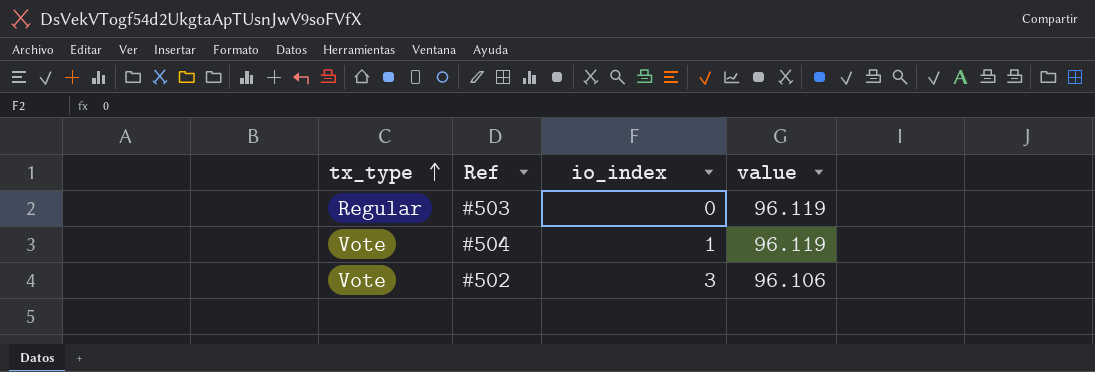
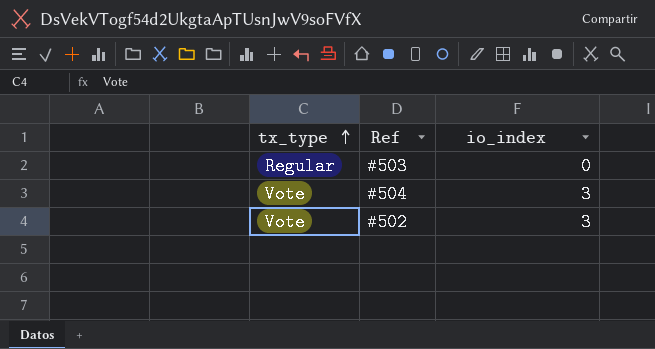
column value | position: 4 -> none
#504 | io_index: 1 -> 3

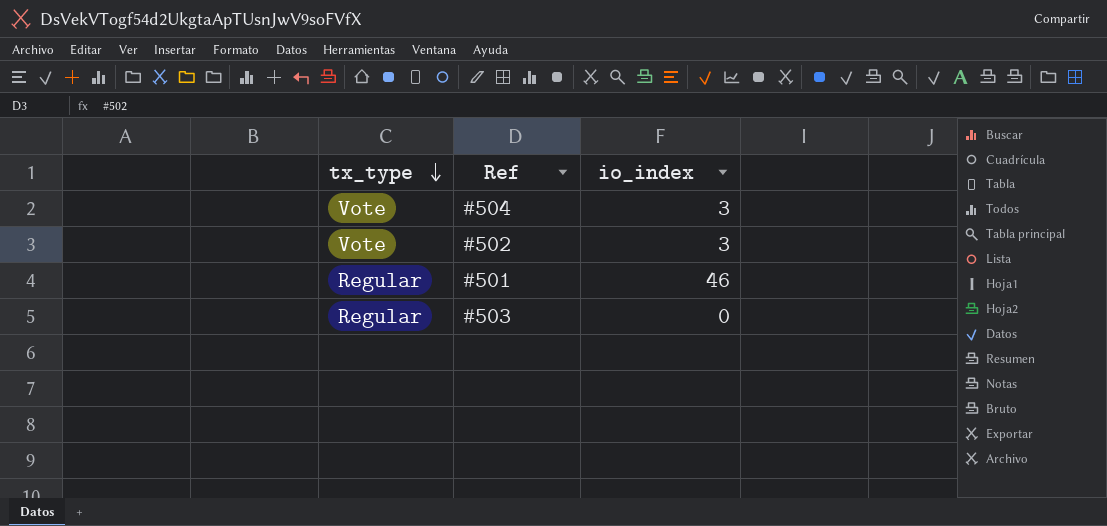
row order: tx_type ascending -> tx_type descending
row #501: none -> Regular | 46

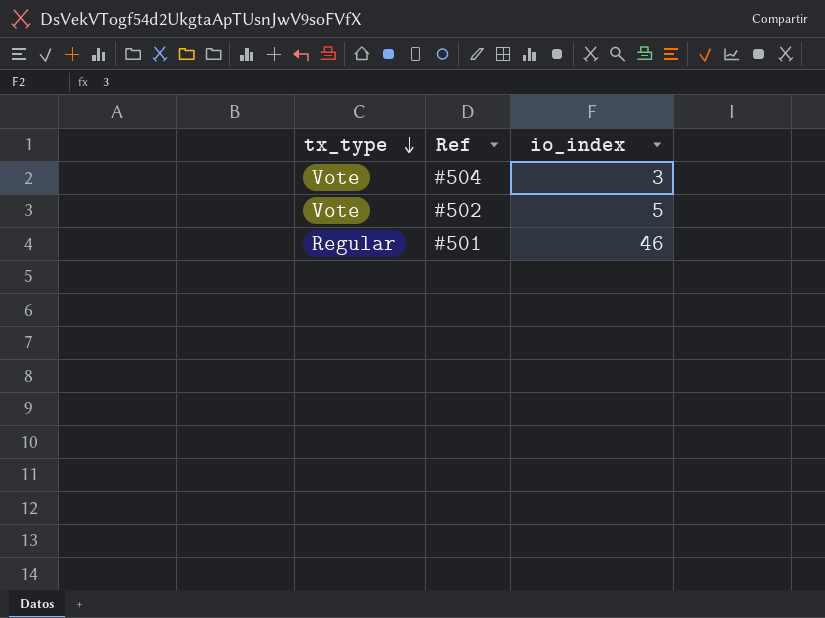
row #503: Regular | 0 -> none
#502 | io_index: 3 -> 5

